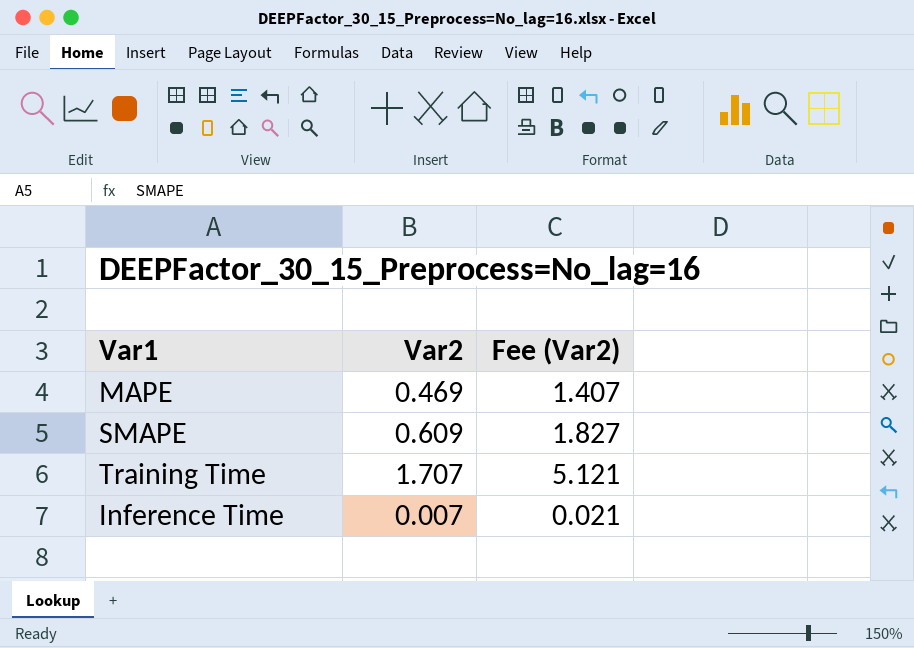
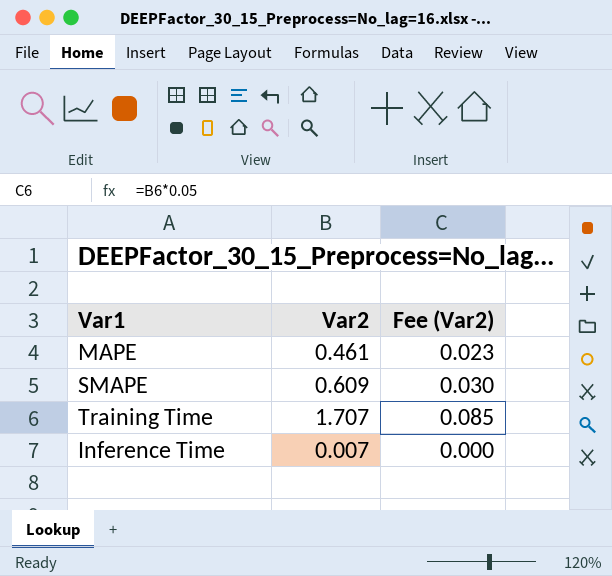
column Fee (Var2) | formula: [Var2] * 3 -> [Var2] * 0.05
MAPE | Var2: 0.469 -> 0.461

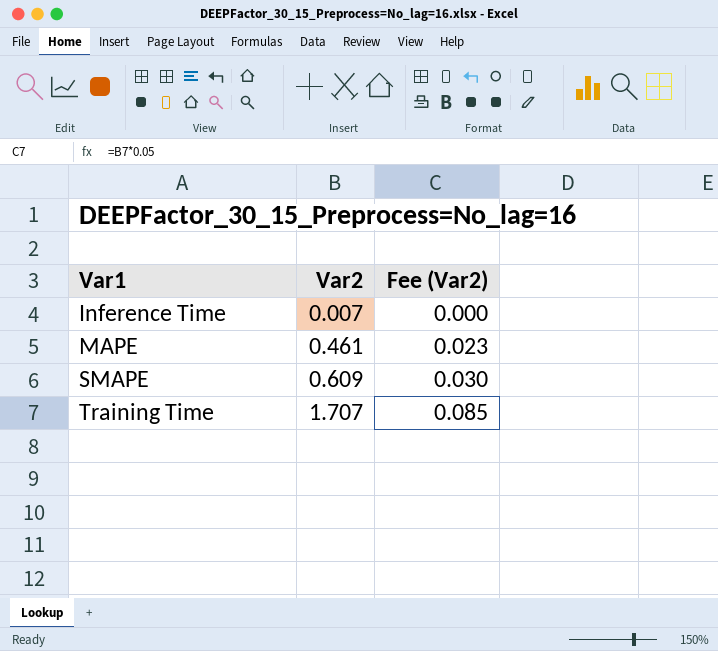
row order: none -> Var1 ascending

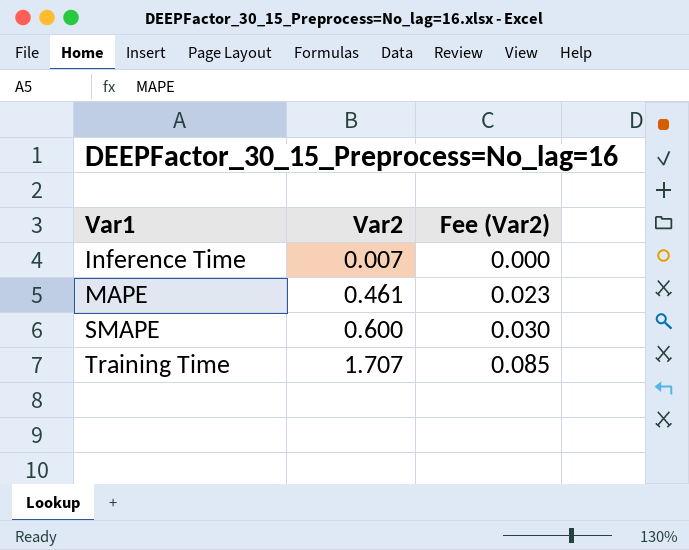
SMAPE | Var2: 0.609 -> 0.600

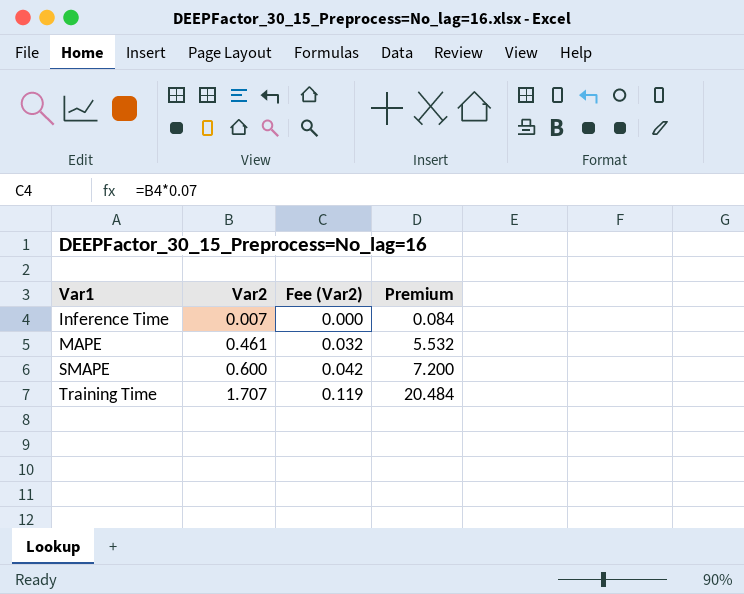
column Fee (Var2) | formula: [Var2] * 0.05 -> [Var2] * 0.07
column Premium | formula: none -> [Var2] * 12

